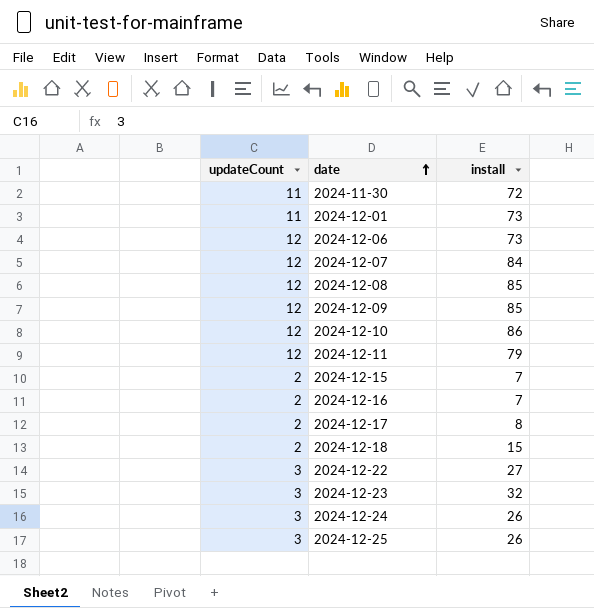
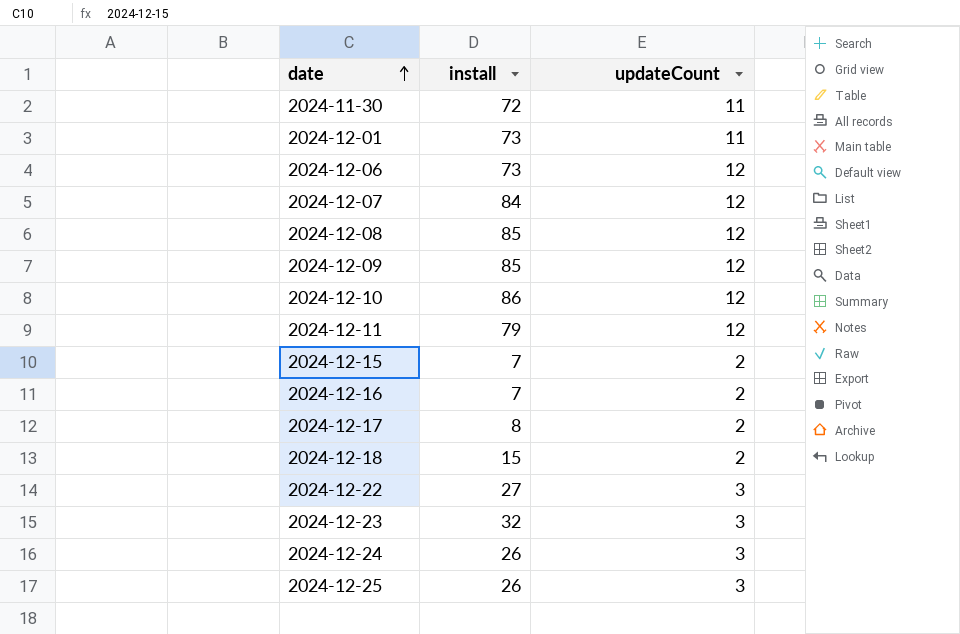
column updateCount | position: 1 -> 3

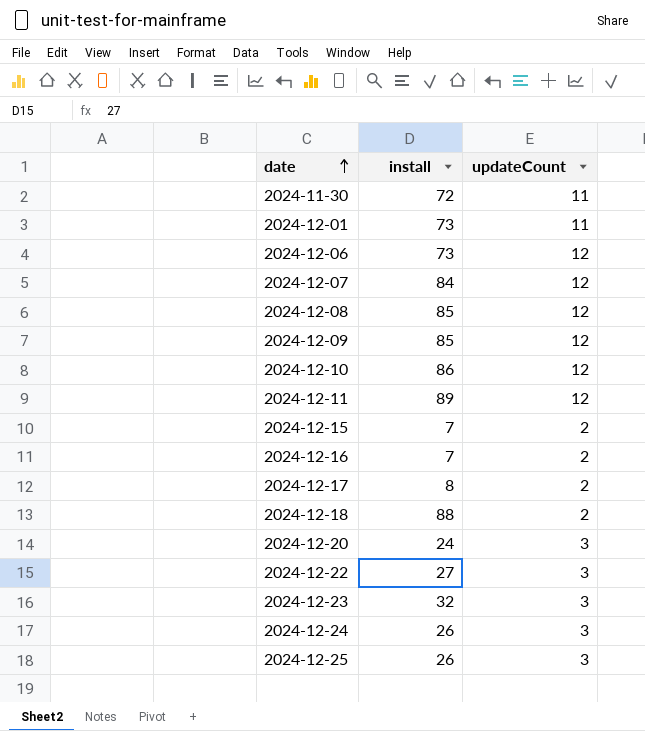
2024-12-11 | install: 79 -> 89
2024-12-18 | install: 15 -> 88
row 2024-12-20: none -> 24 | 3

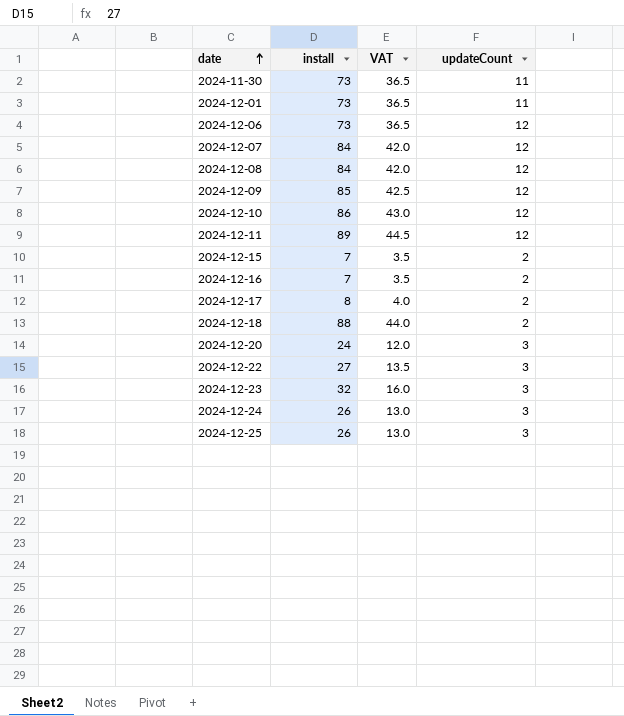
column VAT | formula: none -> [install] * 0.5
2024-11-30 | install: 72 -> 73
2024-12-08 | install: 85 -> 84

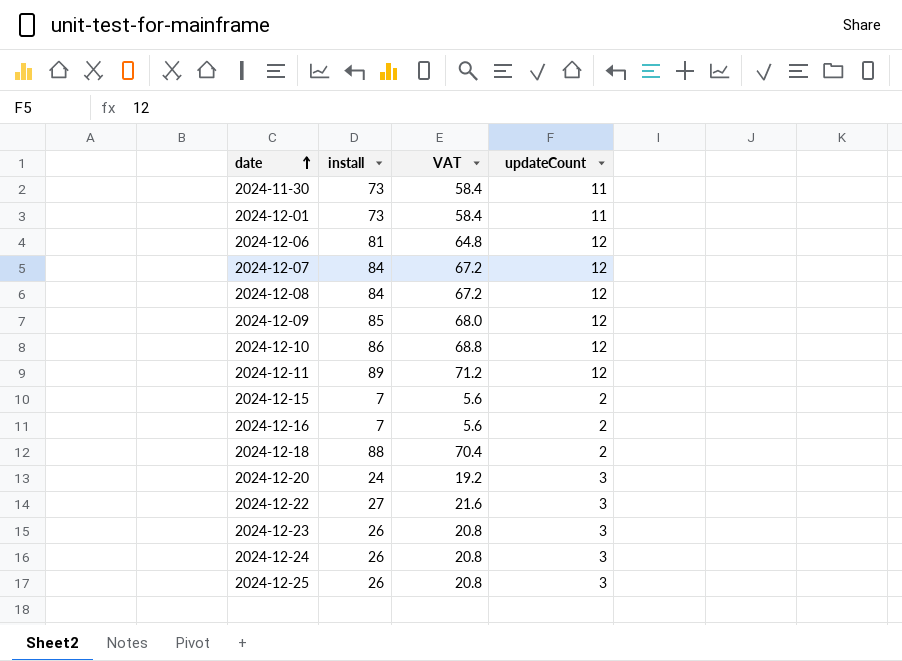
column VAT | formula: [install] * 0.5 -> [install] * 0.8
row 2024-12-17: 8 | 4.0 | 2 -> none
2024-12-06 | install: 73 -> 81
2024-12-23 | install: 32 -> 26

